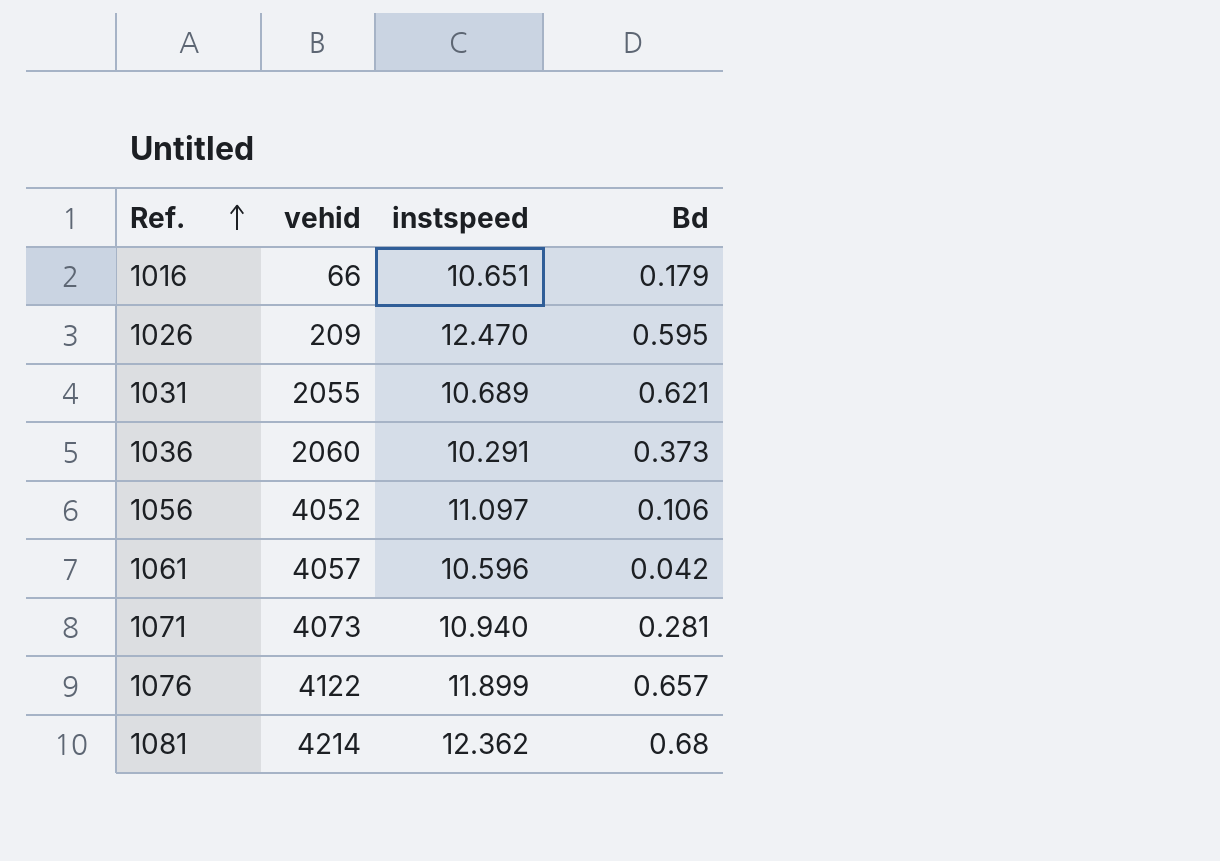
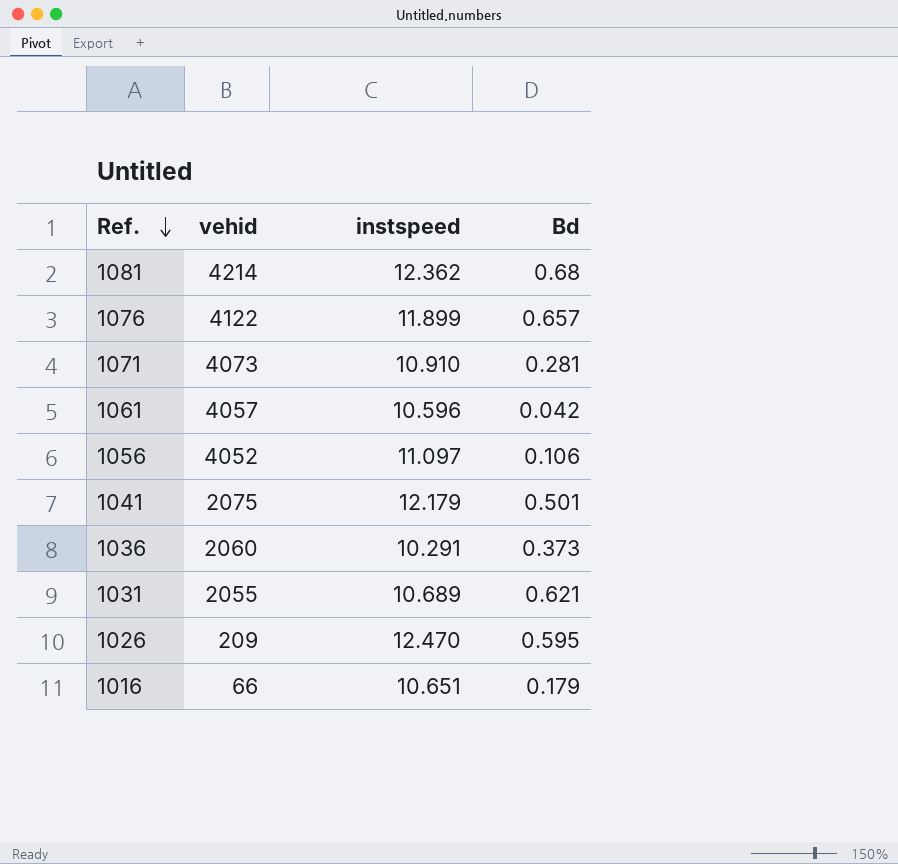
row order: Ref. ascending -> Ref. descending
1071 | instspeed: 10.940 -> 10.910
row 1041: none -> 2075 | 12.179 | 0.501

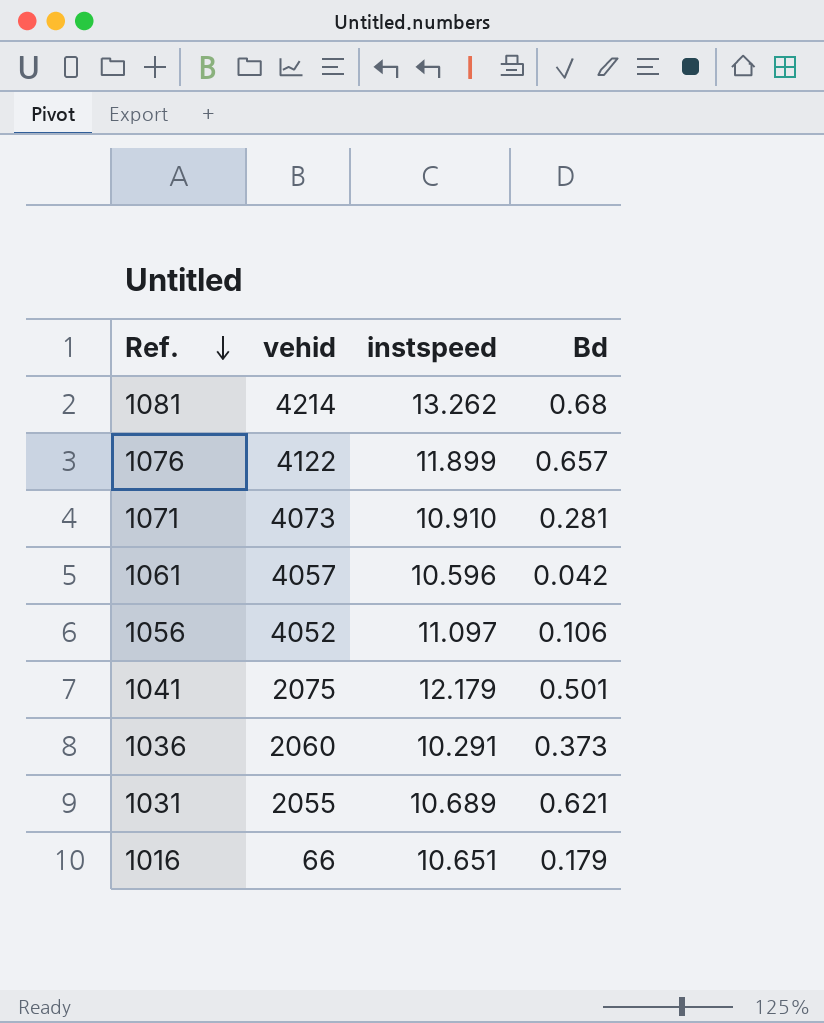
row 1026: 209 | 12.470 | 0.595 -> none
1081 | instspeed: 12.362 -> 13.262

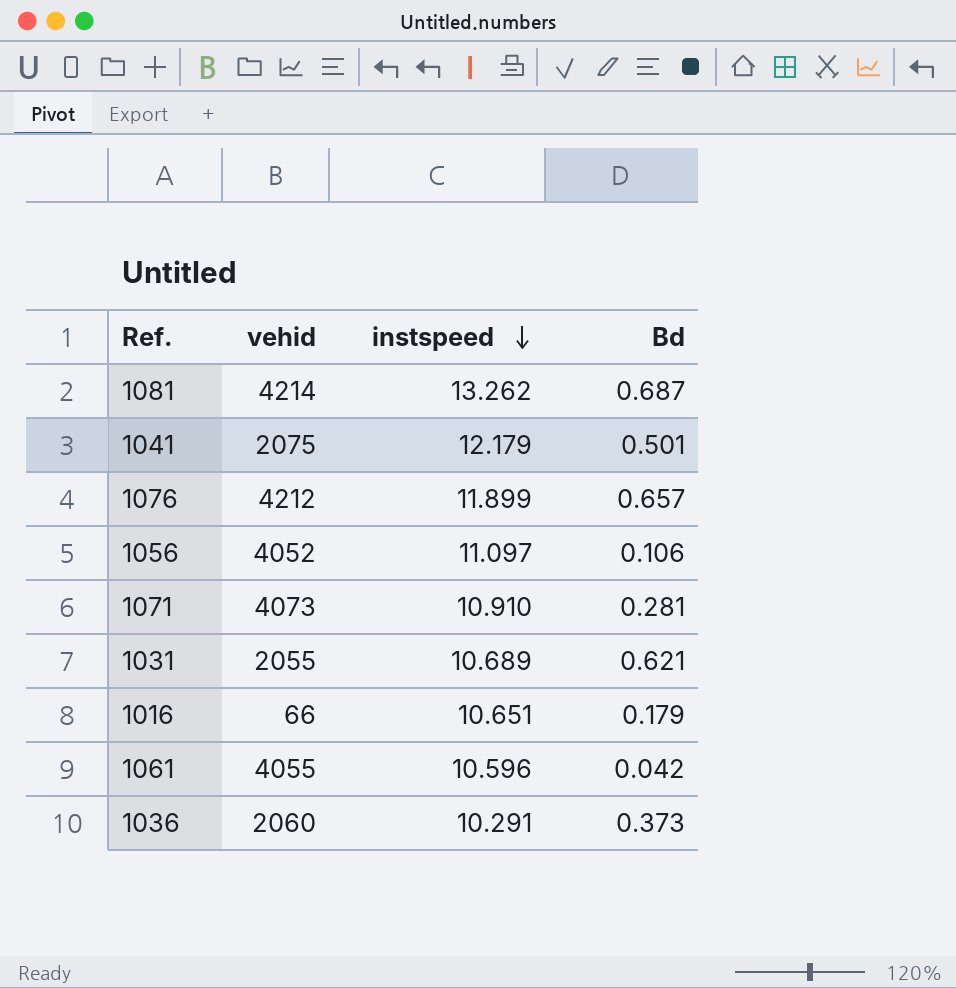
row order: Ref. descending -> instspeed descending
1081 | Bd: 0.68 -> 0.687
1076 | vehid: 4122 -> 4212
1061 | vehid: 4057 -> 4055

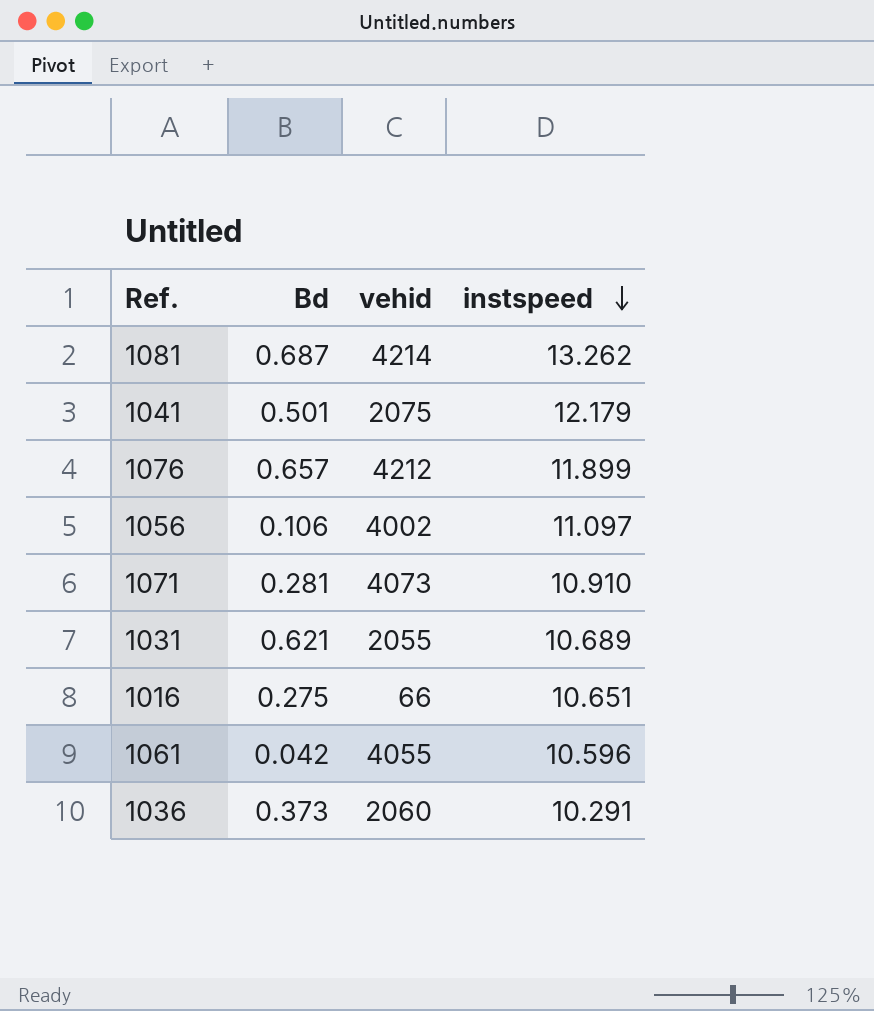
column Bd | position: 4 -> 2
1056 | vehid: 4052 -> 4002
1016 | Bd: 0.179 -> 0.275

